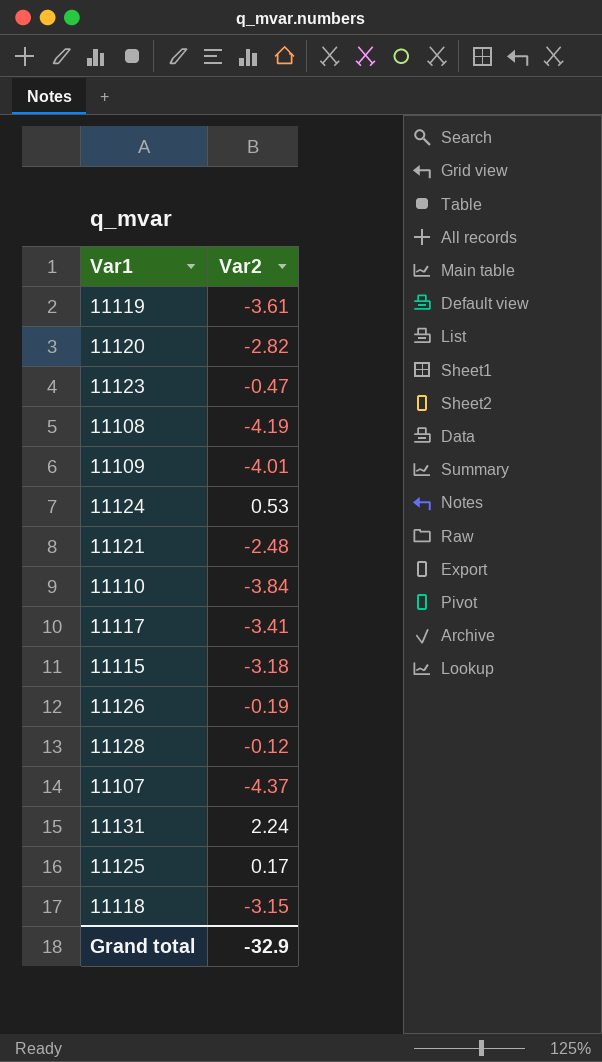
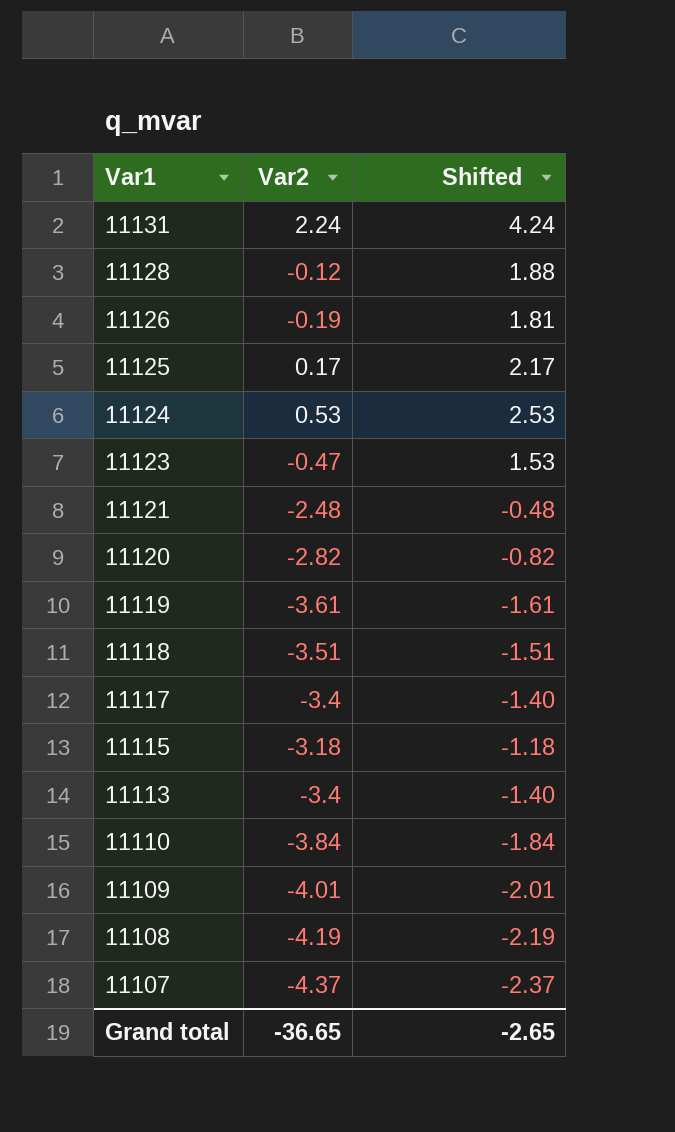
row order: none -> Var1 descending
column Shifted | formula: none -> [Var2] + 2
11118 | Var2: -3.15 -> -3.51
11117 | Var2: -3.41 -> -3.4
row 11113: none -> -3.4 | -1.40
Grand total | Var2: -32.9 -> -36.65

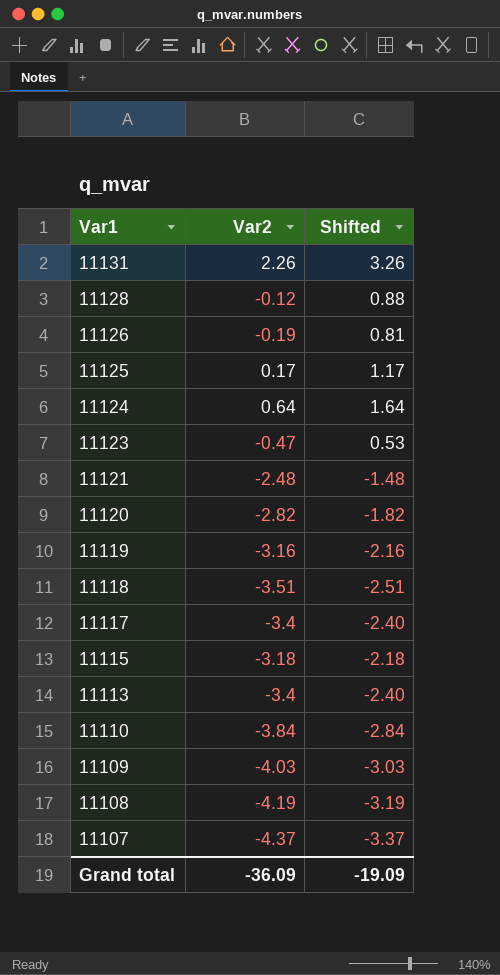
column Shifted | formula: [Var2] + 2 -> [Var2] + 1
11131 | Var2: 2.24 -> 2.26
11124 | Var2: 0.53 -> 0.64
11119 | Var2: -3.61 -> -3.16
11109 | Var2: -4.01 -> -4.03
Grand total | Var2: -36.65 -> -36.09
Grand total | Shifted: -2.65 -> -19.09

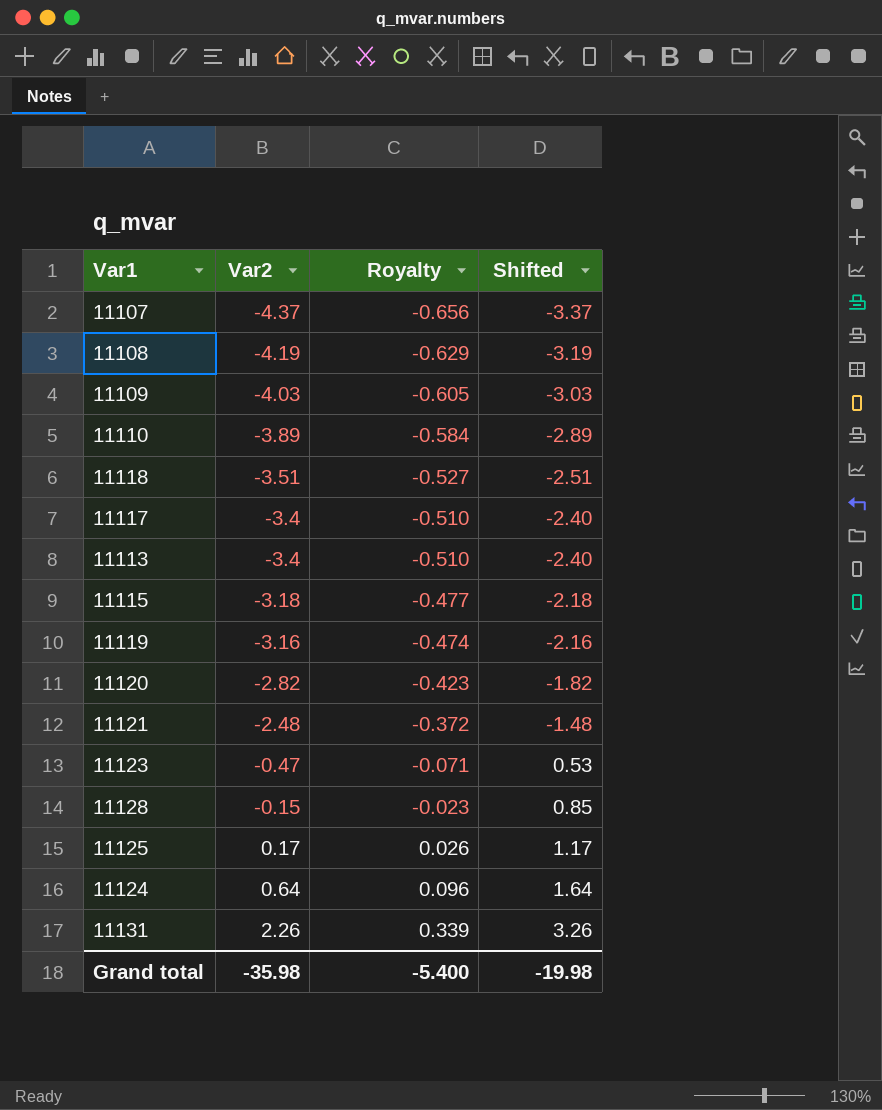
row order: Var1 descending -> Var2 ascending
column Royalty | formula: none -> [Var2] * 0.15
row 11126: -0.19 | 0.81 -> none
11110 | Var2: -3.84 -> -3.89
11110 | Shifted: -2.84 -> -2.89
11128 | Var2: -0.12 -> -0.15
11128 | Shifted: 0.88 -> 0.85
Grand total | Var2: -36.09 -> -35.98
Grand total | Shifted: -19.09 -> -19.98

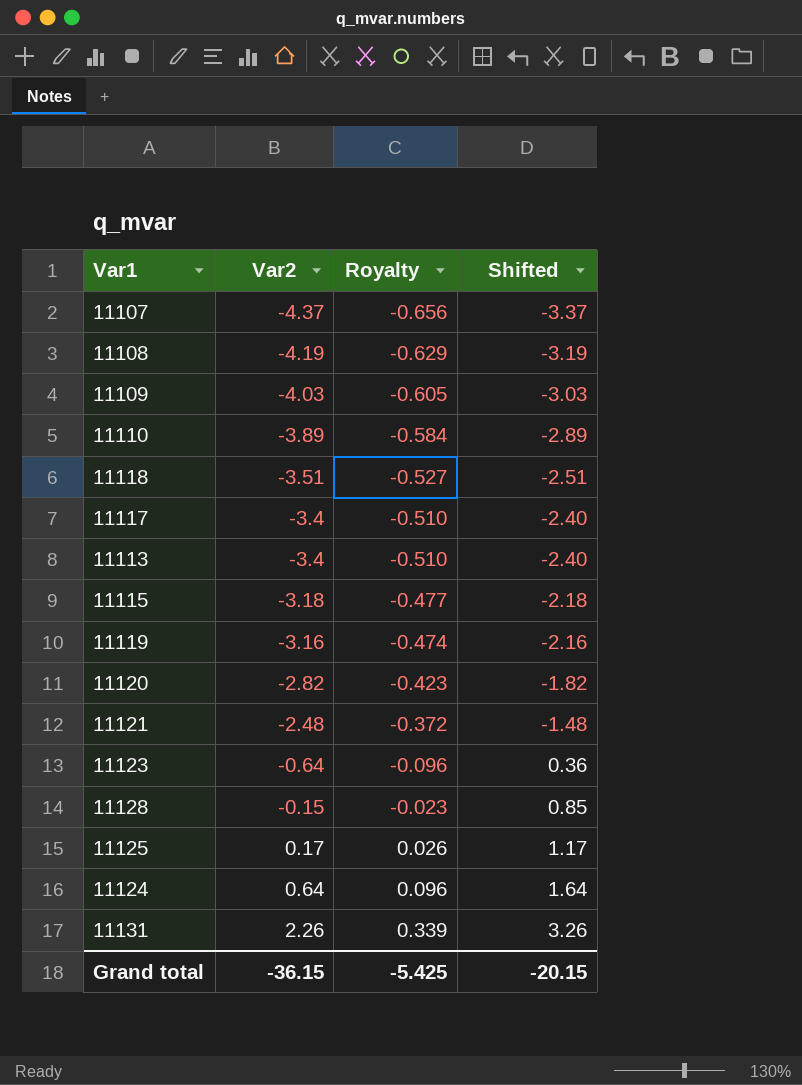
11123 | Var2: -0.47 -> -0.64
11123 | Royalty: -0.071 -> -0.096
11123 | Shifted: 0.53 -> 0.36
Grand total | Var2: -35.98 -> -36.15
Grand total | Royalty: -5.400 -> -5.425
Grand total | Shifted: -19.98 -> -20.15

